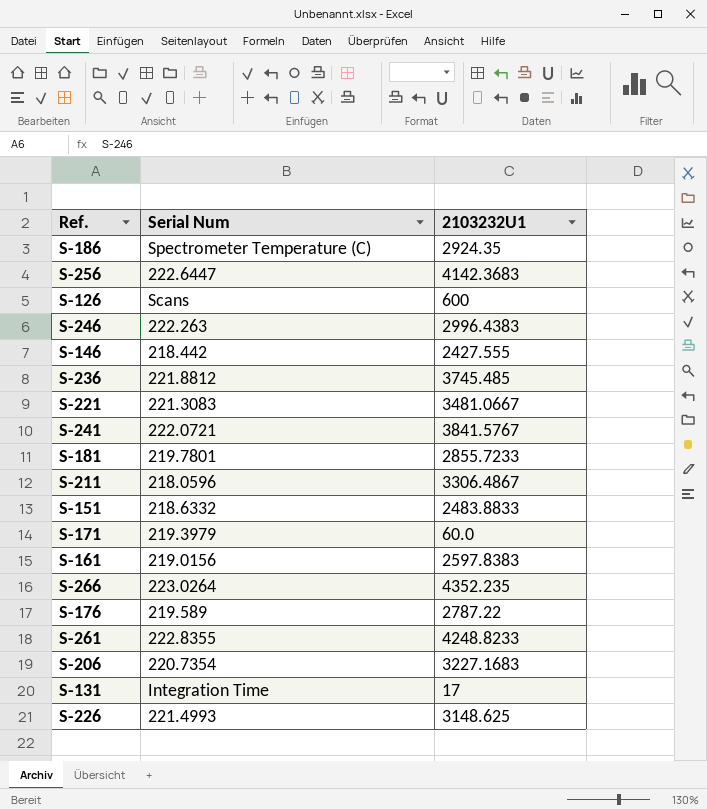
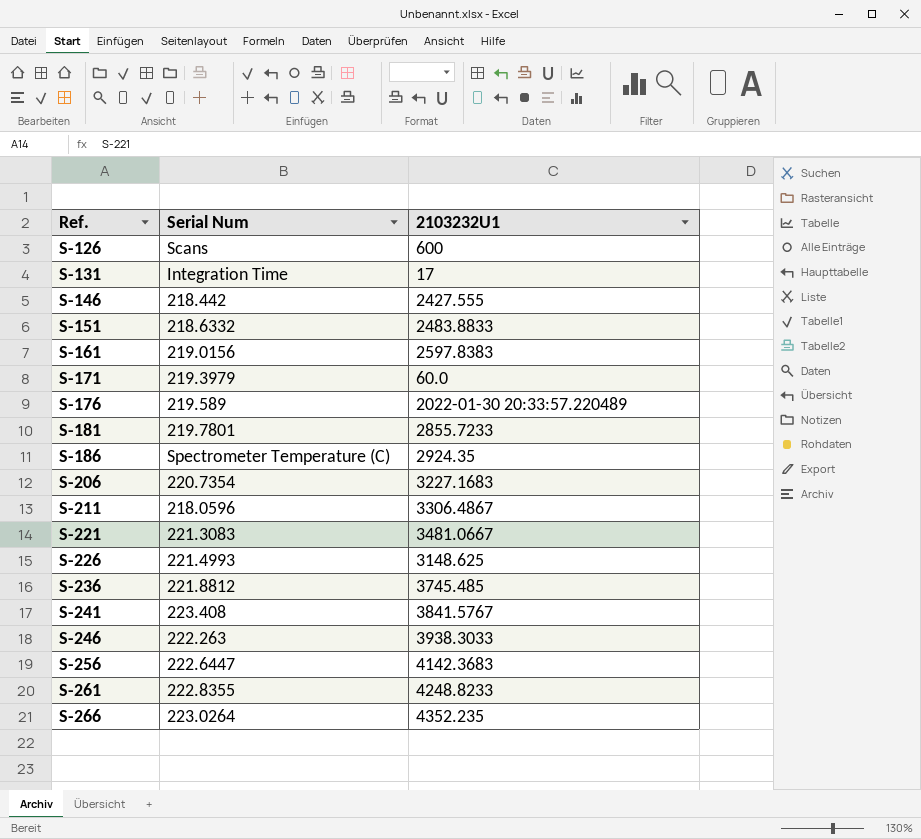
row order: none -> Ref. ascending
S-176 | 2103232U1: 2787.22 -> 2022-01-30 20:33:57.220489
S-241 | Serial Num: 222.0721 -> 223.408
S-246 | 2103232U1: 2996.4383 -> 3938.3033

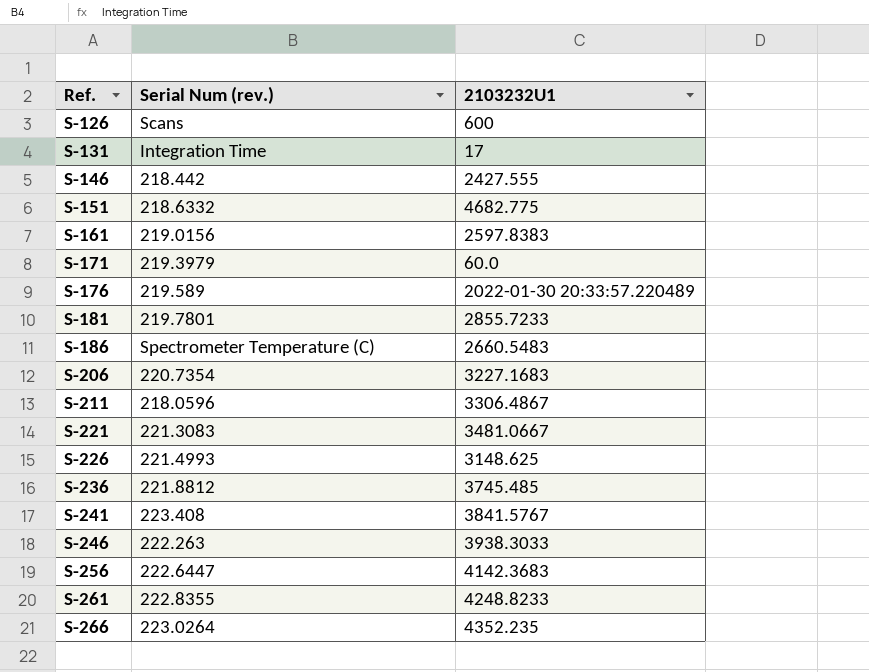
column name: Serial Num -> Serial Num (rev.)
S-151 | 2103232U1: 2483.8833 -> 4682.775
S-186 | 2103232U1: 2924.35 -> 2660.5483

